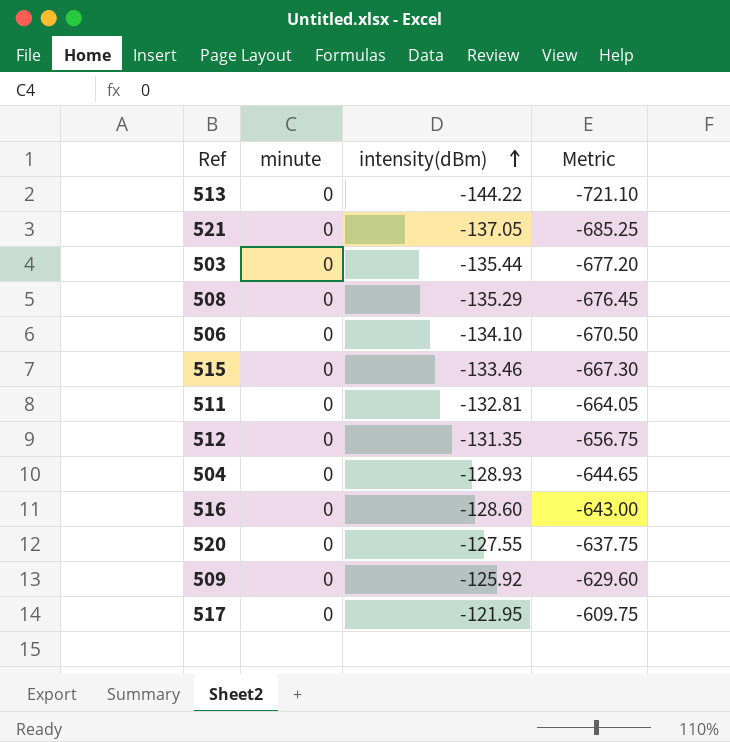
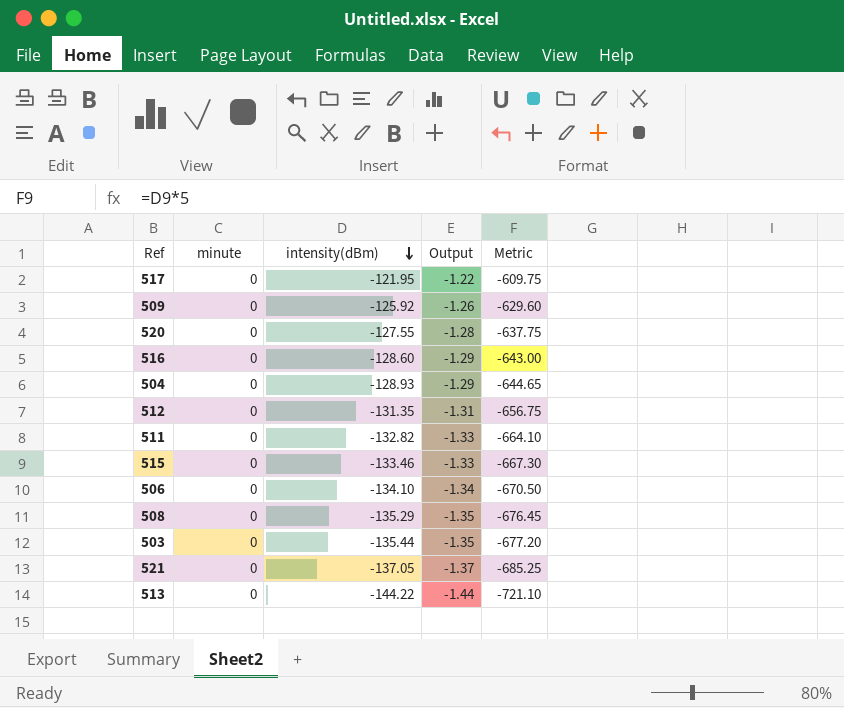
row order: intensity(dBm) ascending -> intensity(dBm) descending
column Output | formula: none -> [intensity(dBm)] * 0.01
511 | intensity(dBm): -132.81 -> -132.82
511 | Metric: -664.05 -> -664.10

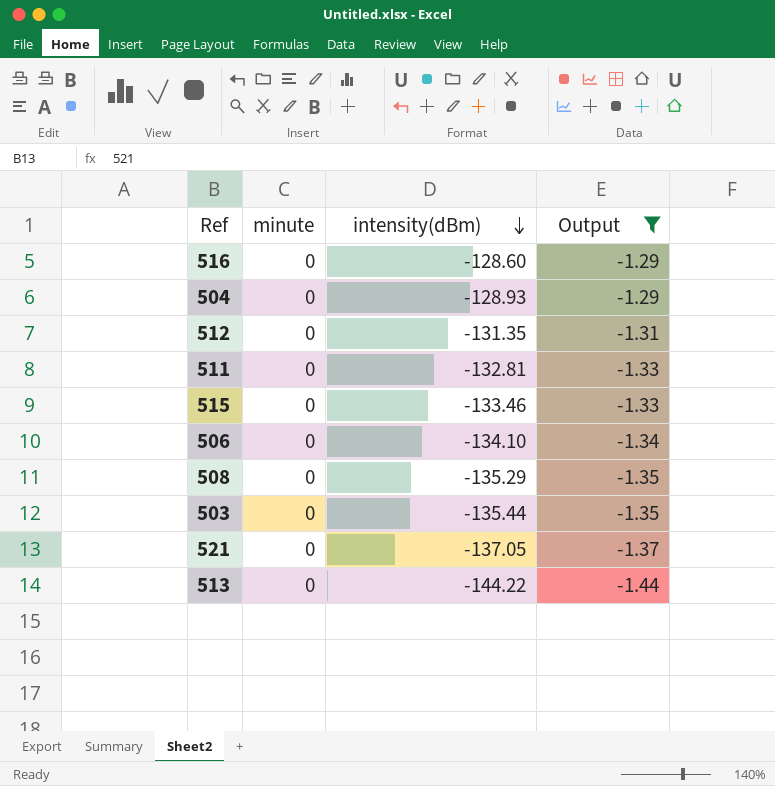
filter: none -> Output <= -1.29
column Metric | formula: [intensity(dBm)] * 5 -> none
511 | intensity(dBm): -132.82 -> -132.81

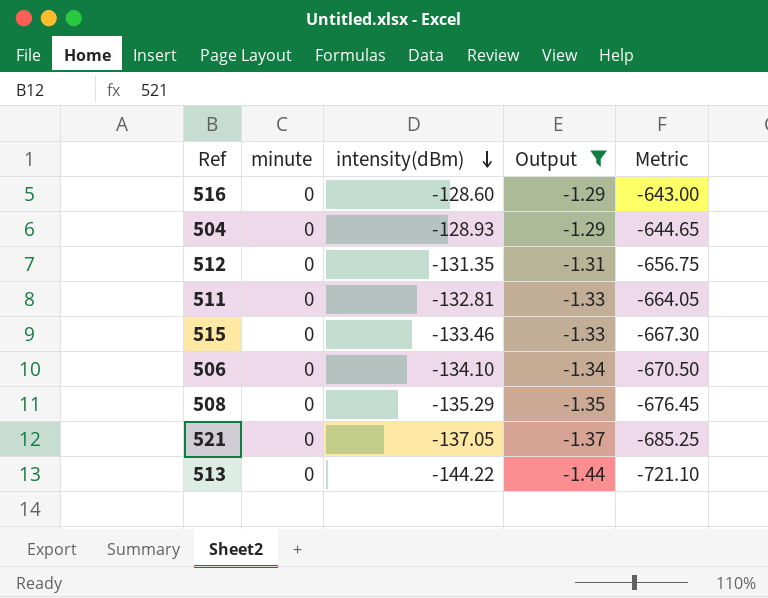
column Metric | formula: none -> [intensity(dBm)] * 5
row 503: 0 | -135.44 | -1.35 -> none

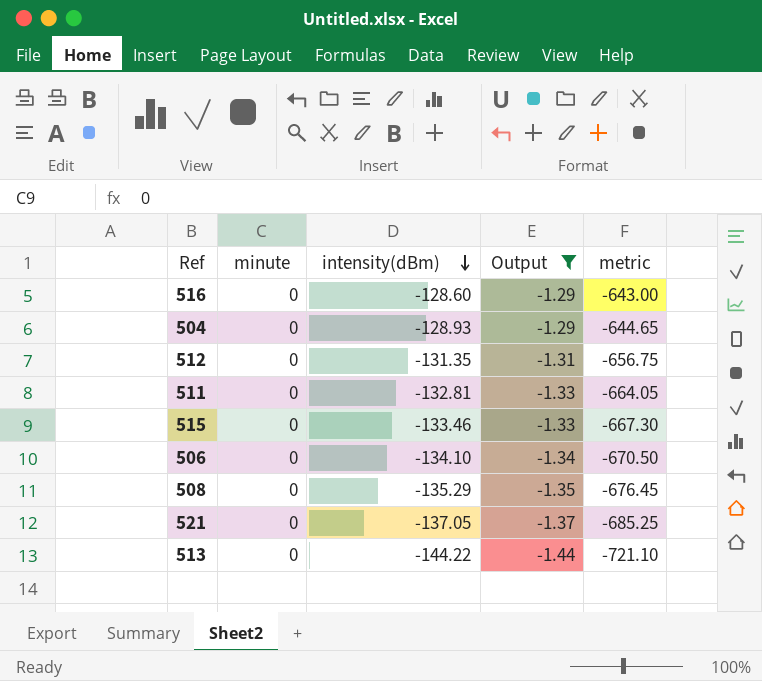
column name: Metric -> metric

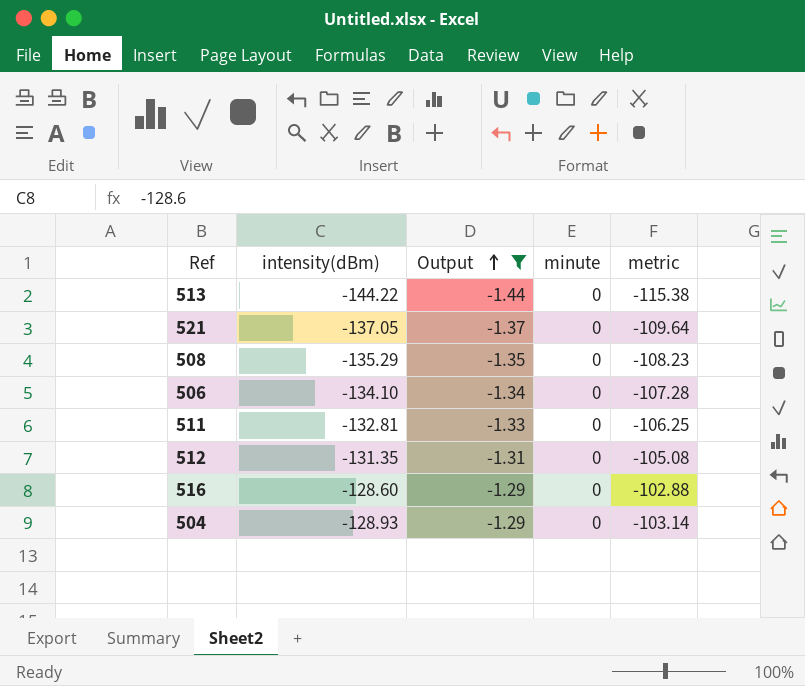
row order: intensity(dBm) descending -> Output ascending
column minute | position: 2 -> 4
column metric | formula: [intensity(dBm)] * 5 -> [intensity(dBm)] * 0.8
row 515: 0 | -133.46 | -1.33 | -667.30 -> none

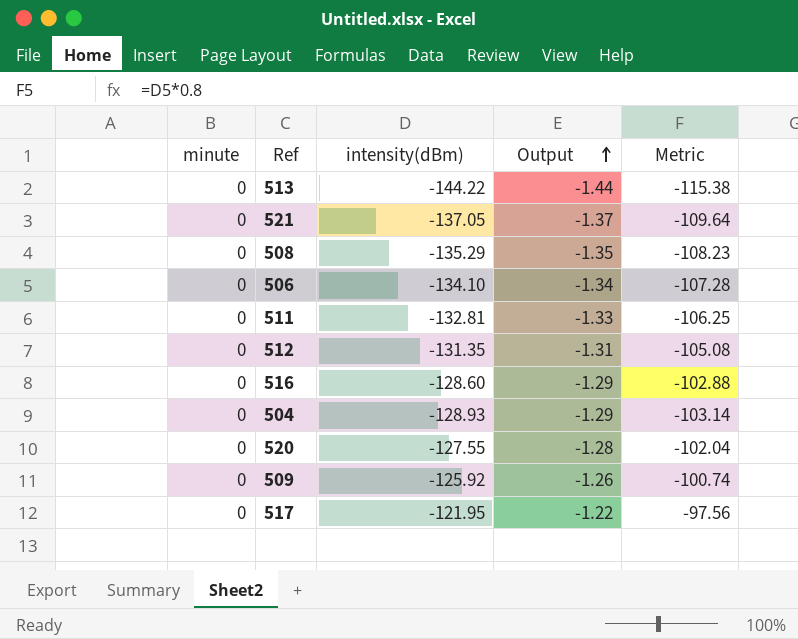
filter: Output <= -1.29 -> none
column minute | position: 4 -> 1
column name: metric -> Metric

